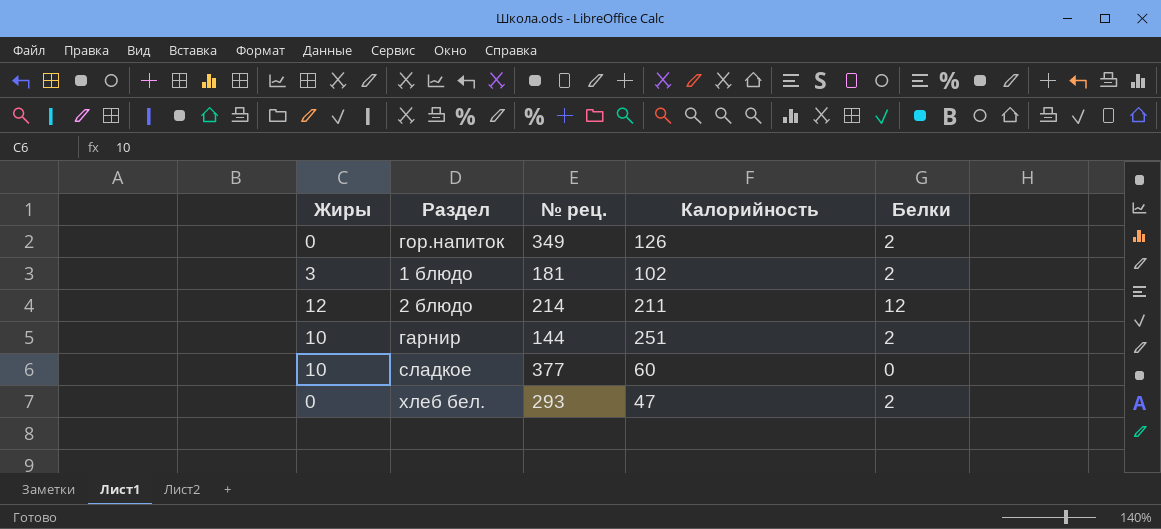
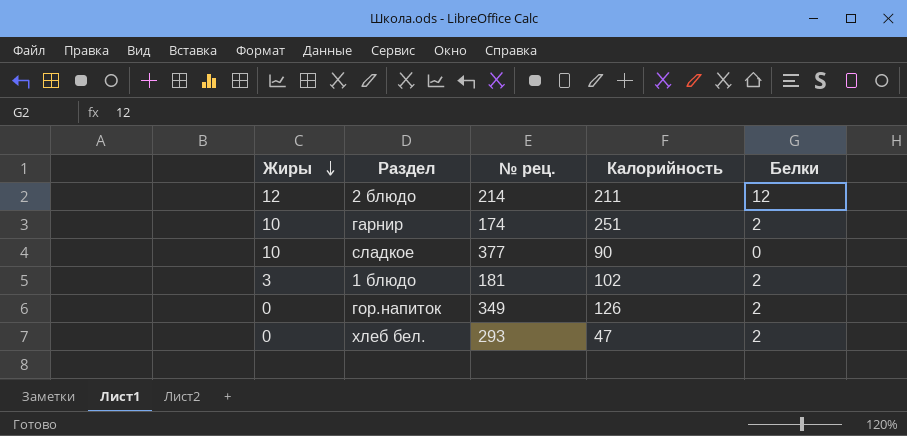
row order: none -> Жиры descending
гарнир | № рец.: 144 -> 174
сладкое | Калорийность: 60 -> 90

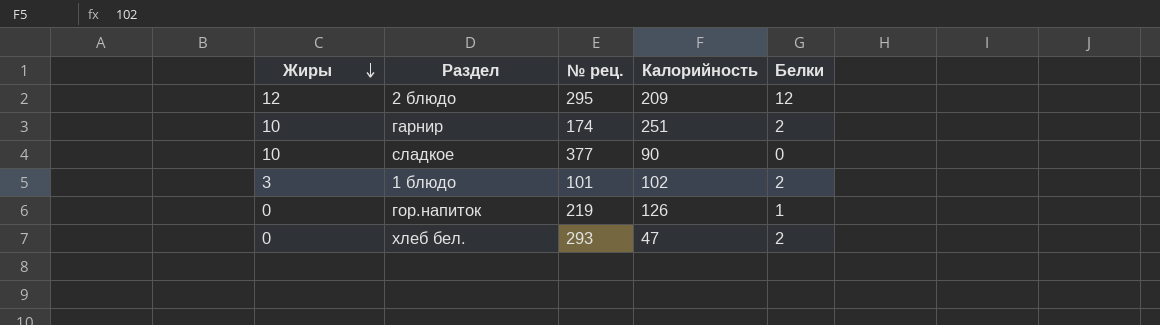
2 блюдо | № рец.: 214 -> 295
2 блюдо | Калорийность: 211 -> 209
1 блюдо | № рец.: 181 -> 101
гор.напиток | № рец.: 349 -> 219
гор.напиток | Белки: 2 -> 1

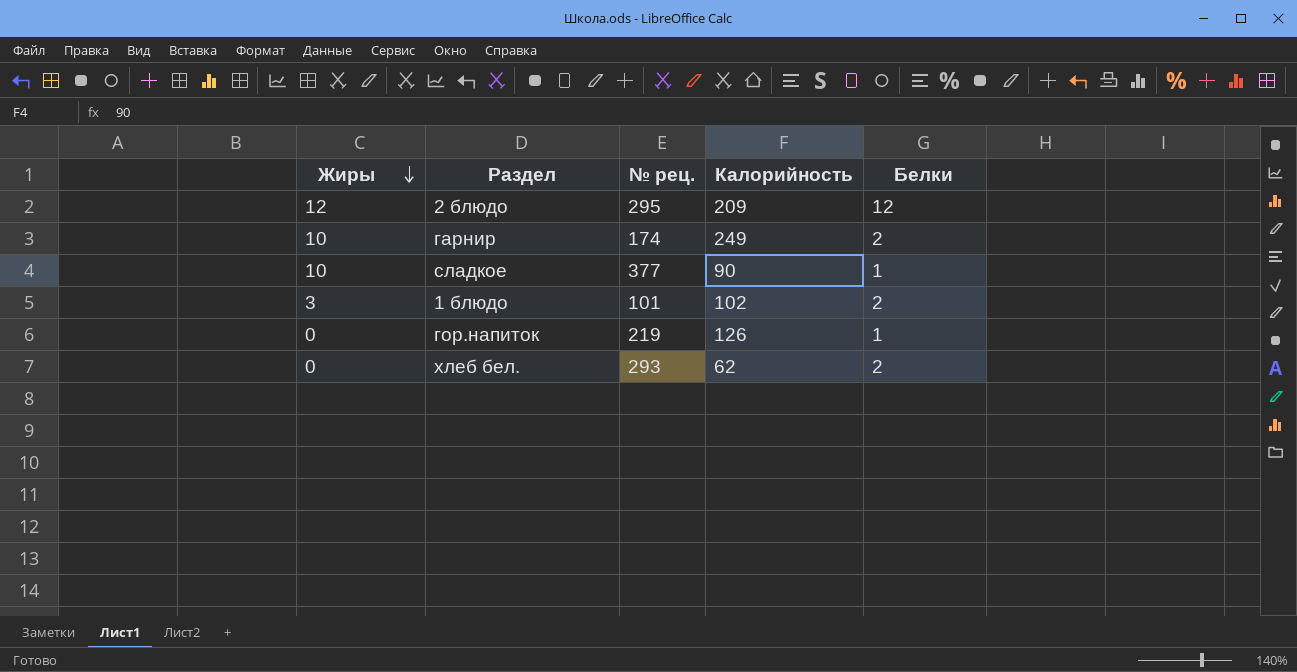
гарнир | Калорийность: 251 -> 249
сладкое | Белки: 0 -> 1
хлеб бел. | Калорийность: 47 -> 62

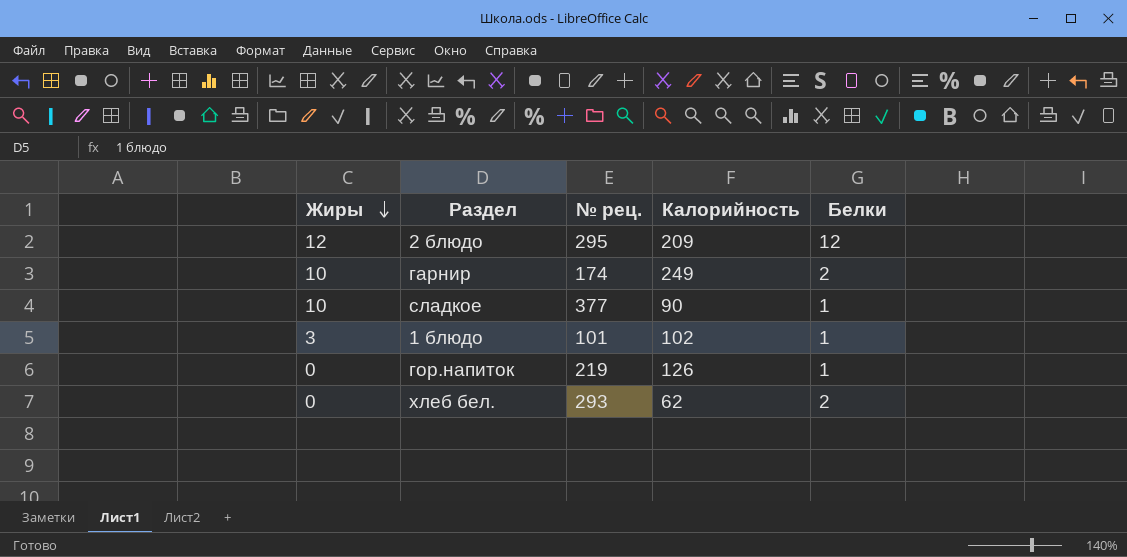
1 блюдо | Белки: 2 -> 1

